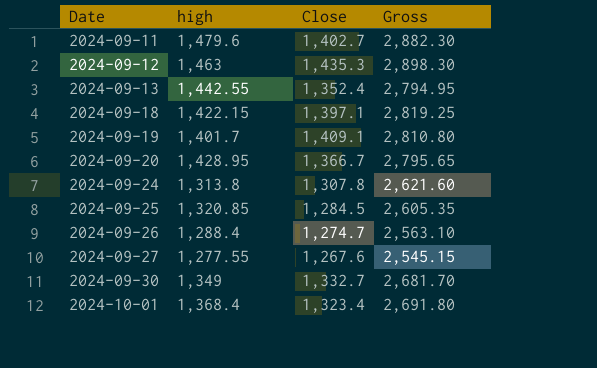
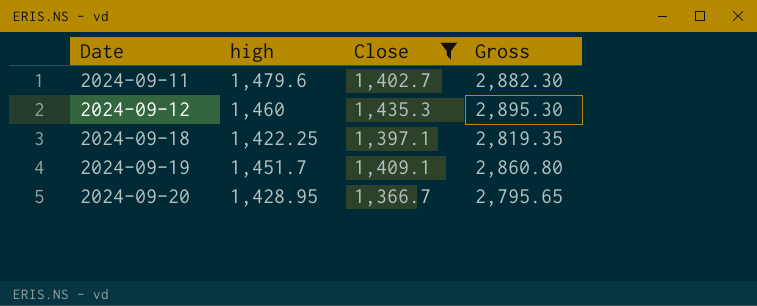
filter: none -> Close >= 1,366.7
2024-09-12 | high: 1,463 -> 1,460
2024-09-12 | Gross: 2,898.30 -> 2,895.30
2024-09-18 | high: 1,422.15 -> 1,422.25
2024-09-18 | Gross: 2,819.25 -> 2,819.35
2024-09-19 | high: 1,401.7 -> 1,451.7
2024-09-19 | Gross: 2,810.80 -> 2,860.80

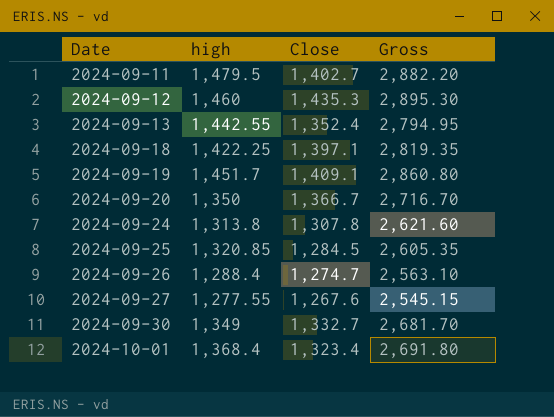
filter: Close >= 1,366.7 -> none
2024-09-11 | high: 1,479.6 -> 1,479.5
2024-09-11 | Gross: 2,882.30 -> 2,882.20
2024-09-20 | high: 1,428.95 -> 1,350
2024-09-20 | Gross: 2,795.65 -> 2,716.70

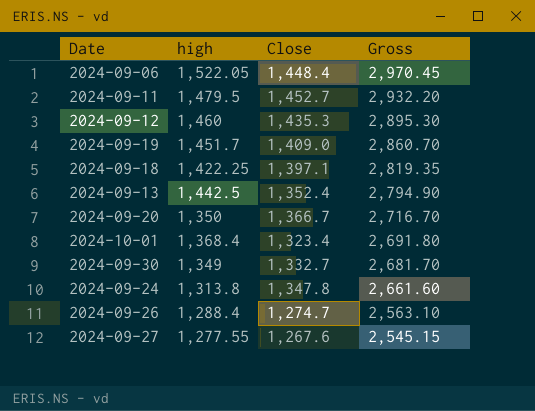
row order: Date ascending -> Gross descending
row 2024-09-25: 1,320.85 | 1,284.5 | 2,605.35 -> none
row 2024-09-06: none -> 1,522.05 | 1,448.4 | 2,970.45
2024-09-11 | Close: 1,402.7 -> 1,452.7
2024-09-11 | Gross: 2,882.20 -> 2,932.20
2024-09-19 | Close: 1,409.1 -> 1,409.0
2024-09-19 | Gross: 2,860.80 -> 2,860.70
2024-09-13 | high: 1,442.55 -> 1,442.5
2024-09-13 | Gross: 2,794.95 -> 2,794.90
2024-09-24 | Close: 1,307.8 -> 1,347.8
2024-09-24 | Gross: 2,621.60 -> 2,661.60

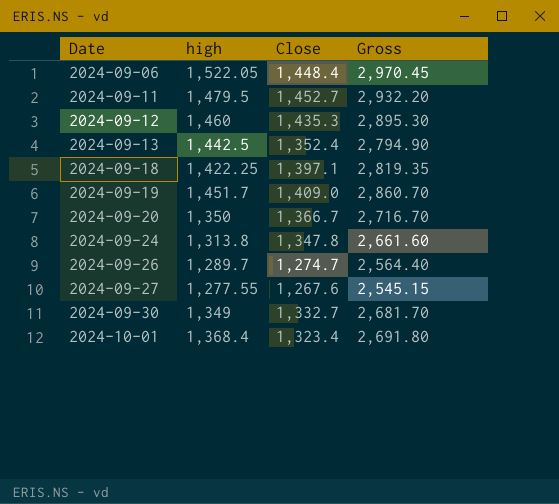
row order: Gross descending -> Date ascending
2024-09-26 | high: 1,288.4 -> 1,289.7
2024-09-26 | Gross: 2,563.10 -> 2,564.40

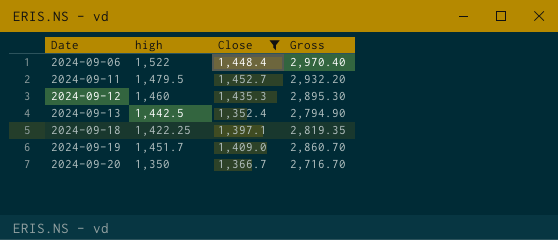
filter: none -> Close >= 1,352.4
2024-09-06 | high: 1,522.05 -> 1,522
2024-09-06 | Gross: 2,970.45 -> 2,970.40

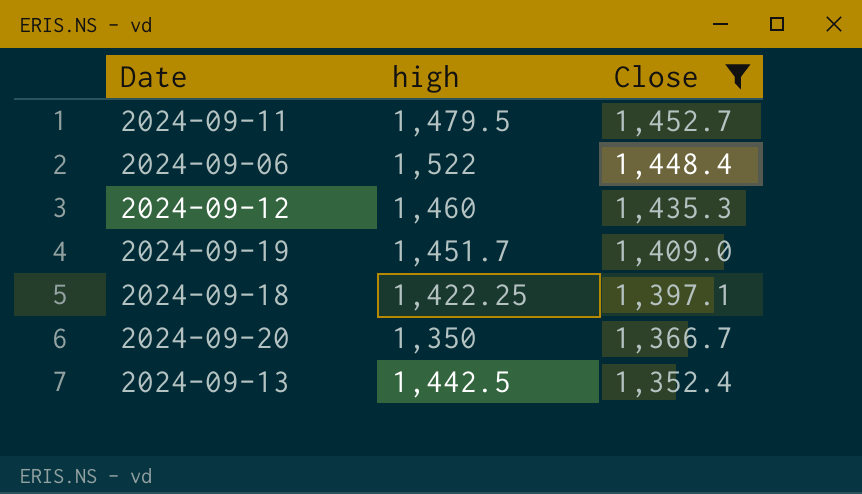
row order: Date ascending -> Close descending
column Gross | formula: [high] + [Close] -> none

